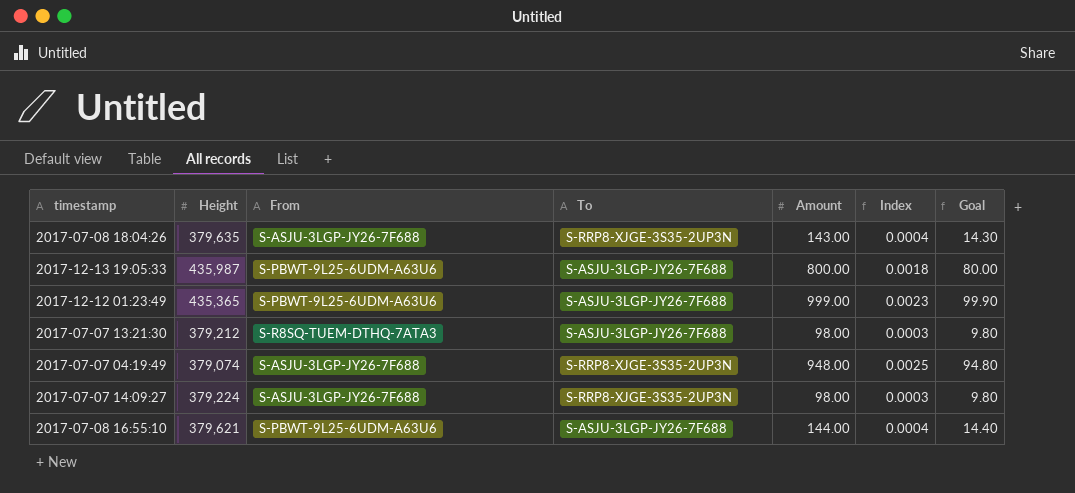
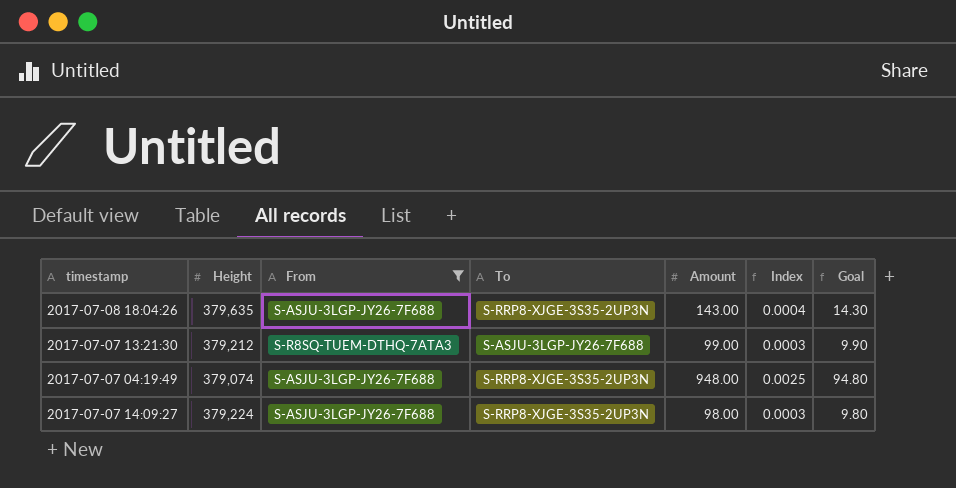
filter: none -> From != S-PBWT-9L25-6UDM-A63U6
2017-07-07 13:21:30 | Amount: 98.00 -> 99.00
2017-07-07 13:21:30 | Goal: 9.80 -> 9.90

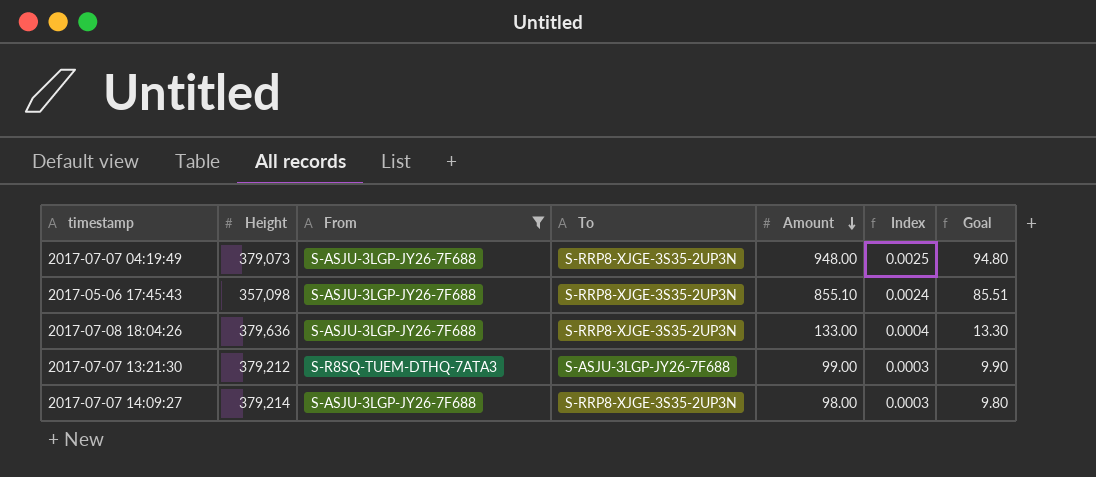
row order: none -> Amount descending
2017-07-07 04:19:49 | Height: 379,074 -> 379,073
row 2017-05-06 17:45:43: none -> 357,098 | S-ASJU-3LGP-JY26-7F688 | S-RRP8-XJGE-3S35-2UP3N | 855.10 | 0.0024 | 85.51
2017-07-08 18:04:26 | Height: 379,635 -> 379,636
2017-07-08 18:04:26 | Amount: 143.00 -> 133.00
2017-07-08 18:04:26 | Goal: 14.30 -> 13.30
2017-07-07 14:09:27 | Height: 379,224 -> 379,214

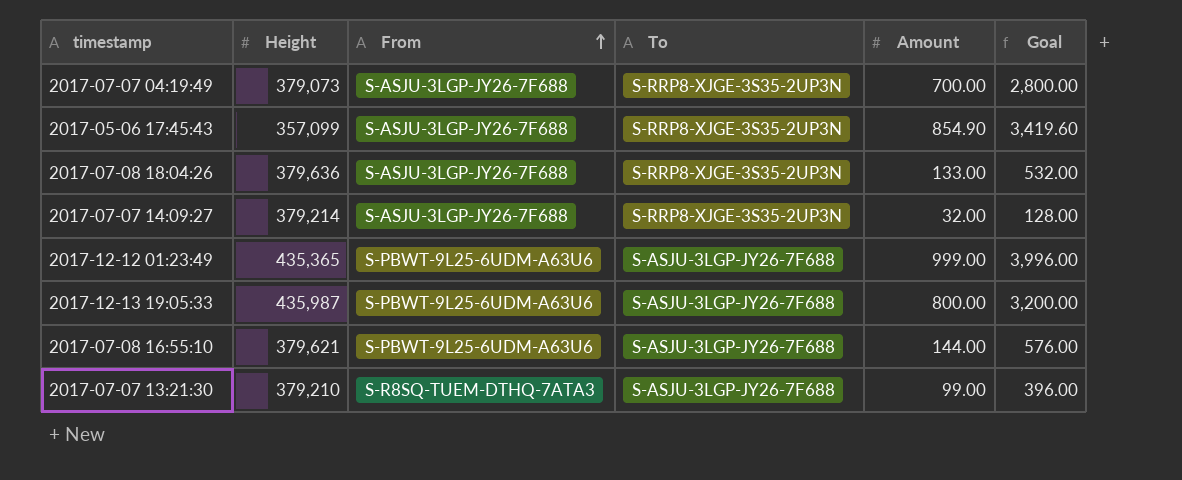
filter: From != S-PBWT-9L25-6UDM-A63U6 -> none
row order: Amount descending -> From ascending
column Index | formula: [Amount] / [Height] -> none
column Goal | formula: [Amount] * 0.1 -> [Amount] * 4
2017-07-07 04:19:49 | Amount: 948.00 -> 700.00
2017-05-06 17:45:43 | Height: 357,098 -> 357,099
2017-05-06 17:45:43 | Amount: 855.10 -> 854.90
2017-07-07 14:09:27 | Amount: 98.00 -> 32.00
2017-07-07 13:21:30 | Height: 379,212 -> 379,210

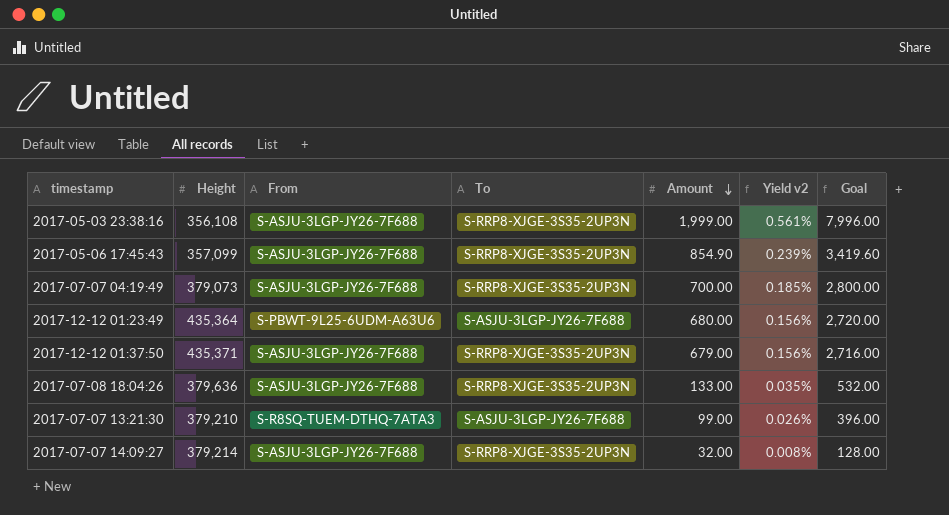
row order: From ascending -> Amount descending
column Yield v2 | formula: none -> [Amount] / [Height]
row 2017-12-13 19:05:33: 435,987 | S-PBWT-9L25-6UDM-A63U6 | S-ASJU-3LGP-JY26-7F688 | 800.00 | 3,200.00 -> none
row 2017-07-08 16:55:10: 379,621 | S-PBWT-9L25-6UDM-A63U6 | S-ASJU-3LGP-JY26-7F688 | 144.00 | 576.00 -> none
row 2017-05-03 23:38:16: none -> 356,108 | S-ASJU-3LGP-JY26-7F688 | S-RRP8-XJGE-3S35-2UP3N | 1,999.00 | 0.561% | 7,996.00
2017-12-12 01:23:49 | Height: 435,365 -> 435,364
2017-12-12 01:23:49 | Amount: 999.00 -> 680.00
2017-12-12 01:23:49 | Goal: 3,996.00 -> 2,720.00
row 2017-12-12 01:37:50: none -> 435,371 | S-ASJU-3LGP-JY26-7F688 | S-RRP8-XJGE-3S35-2UP3N | 679.00 | 0.156% | 2,716.00

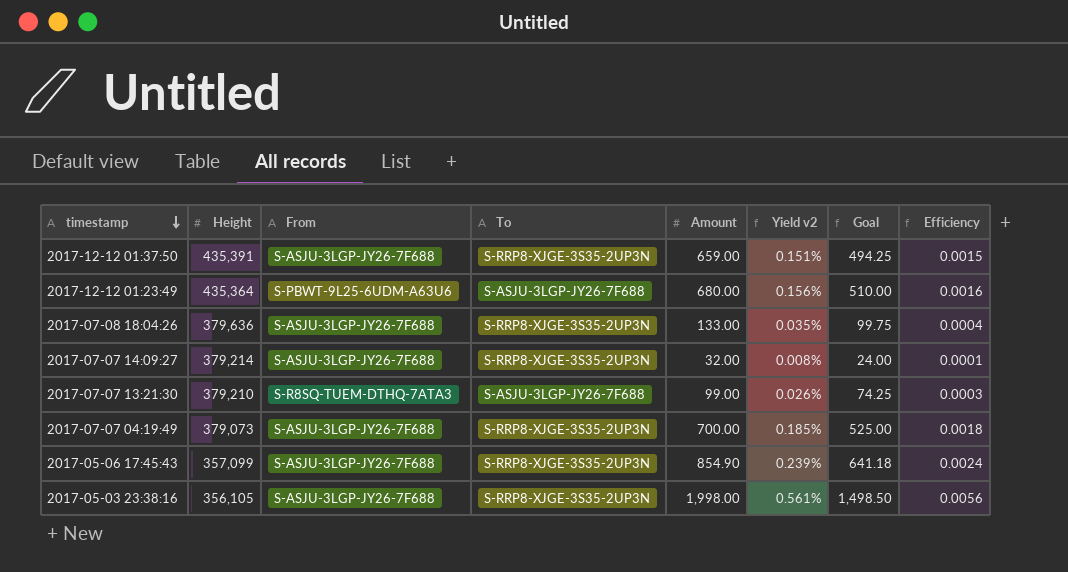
row order: Amount descending -> timestamp descending
column Goal | formula: [Amount] * 4 -> [Amount] * 0.75
column Efficiency | formula: none -> [Amount] / [Height]
2017-12-12 01:37:50 | Height: 435,371 -> 435,391
2017-12-12 01:37:50 | Amount: 679.00 -> 659.00
2017-12-12 01:37:50 | Yield v2: 0.156% -> 0.151%
2017-05-03 23:38:16 | Height: 356,108 -> 356,105
2017-05-03 23:38:16 | Amount: 1,999.00 -> 1,998.00

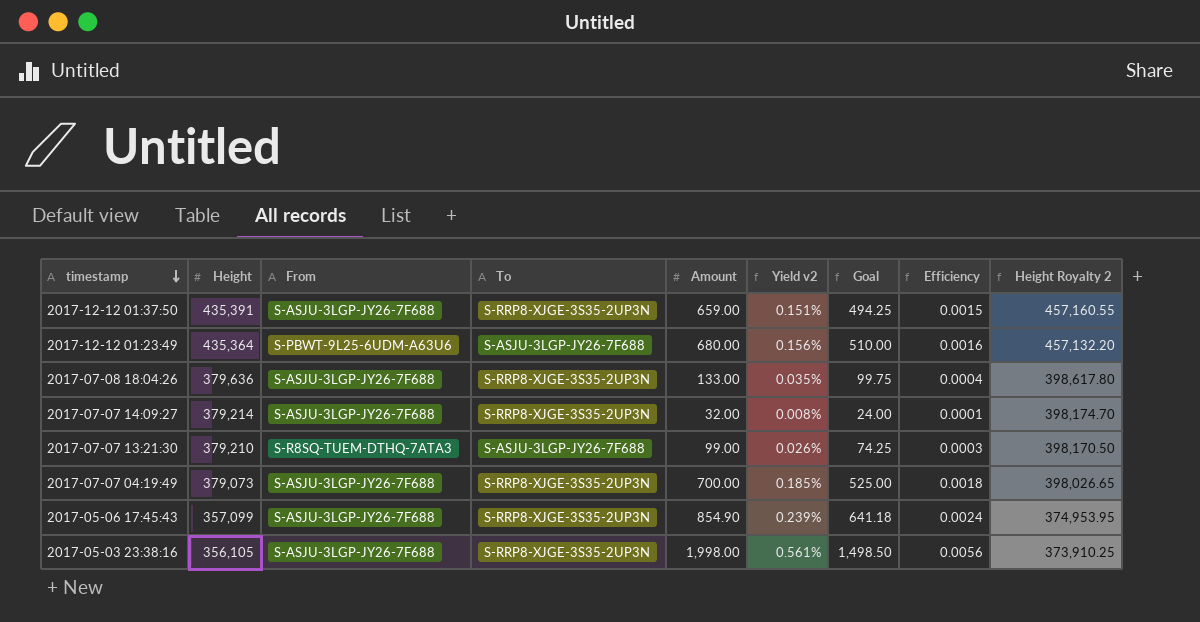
column Height Royalty 2 | formula: none -> [Height] * 1.05

